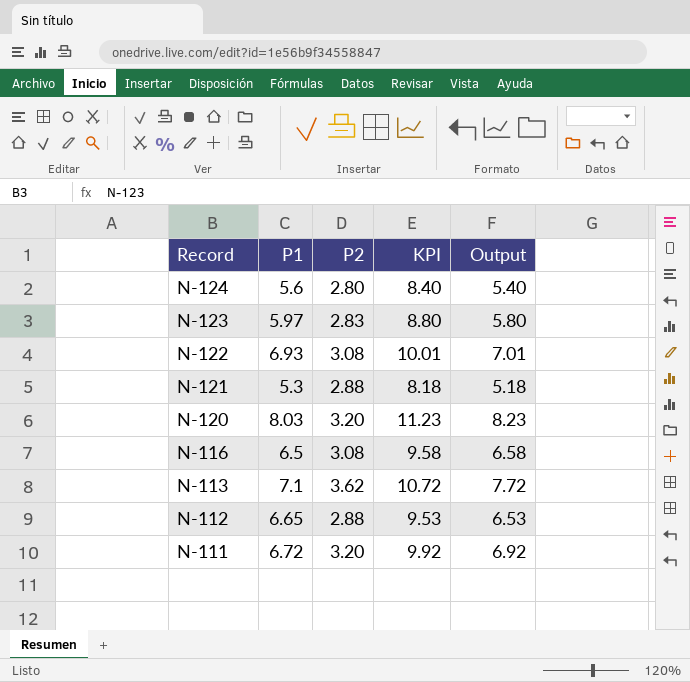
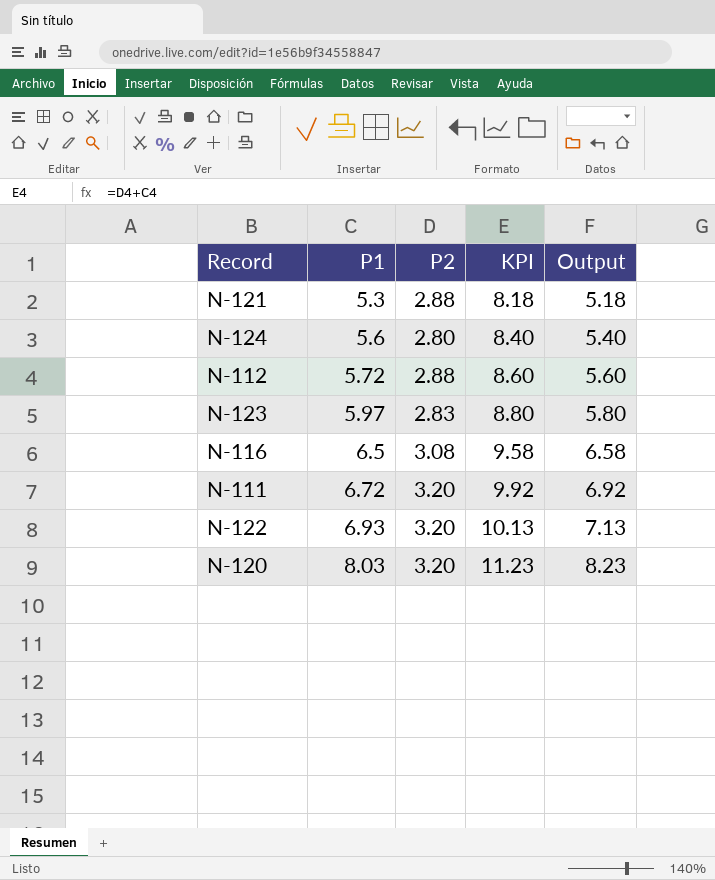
row order: Record descending -> P1 ascending
row N-113: 7.1 | 3.62 | 10.72 | 7.72 -> none
N-112 | P1: 6.65 -> 5.72
N-112 | KPI: 9.53 -> 8.60
N-112 | Output: 6.53 -> 5.60
N-122 | P2: 3.08 -> 3.20
N-122 | KPI: 10.01 -> 10.13
N-122 | Output: 7.01 -> 7.13

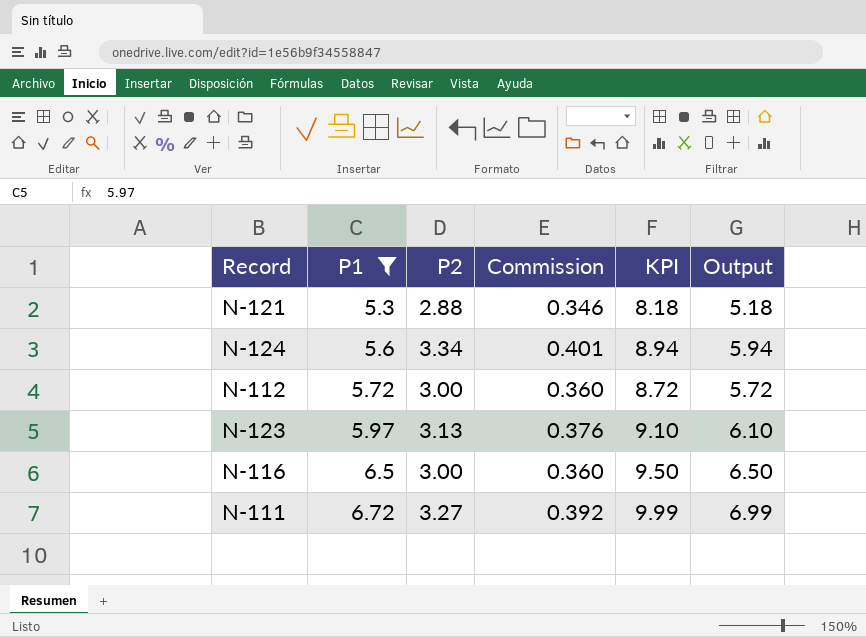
filter: none -> P1 <= 6.72
column Commission | formula: none -> [P2] * 0.12
N-124 | P2: 2.80 -> 3.34
N-124 | KPI: 8.40 -> 8.94
N-124 | Output: 5.40 -> 5.94
N-112 | P2: 2.88 -> 3.00
N-112 | KPI: 8.60 -> 8.72
N-112 | Output: 5.60 -> 5.72
N-123 | P2: 2.83 -> 3.13
N-123 | KPI: 8.80 -> 9.10
N-123 | Output: 5.80 -> 6.10
N-116 | P2: 3.08 -> 3.00
N-116 | KPI: 9.58 -> 9.50
N-116 | Output: 6.58 -> 6.50
N-111 | P2: 3.20 -> 3.27
N-111 | KPI: 9.92 -> 9.99
N-111 | Output: 6.92 -> 6.99

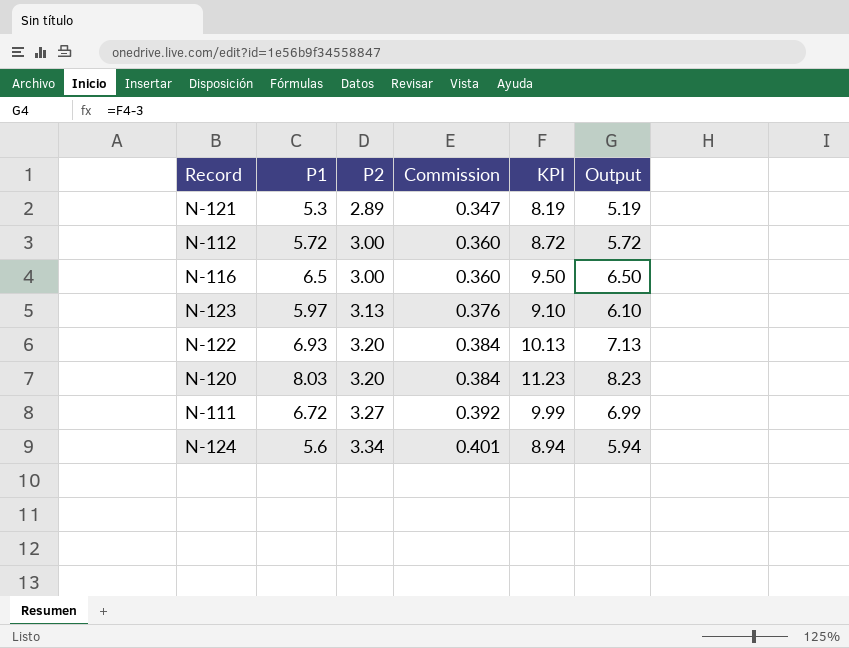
filter: P1 <= 6.72 -> none
row order: P1 ascending -> P2 ascending
N-121 | P2: 2.88 -> 2.89
N-121 | Commission: 0.346 -> 0.347
N-121 | KPI: 8.18 -> 8.19
N-121 | Output: 5.18 -> 5.19

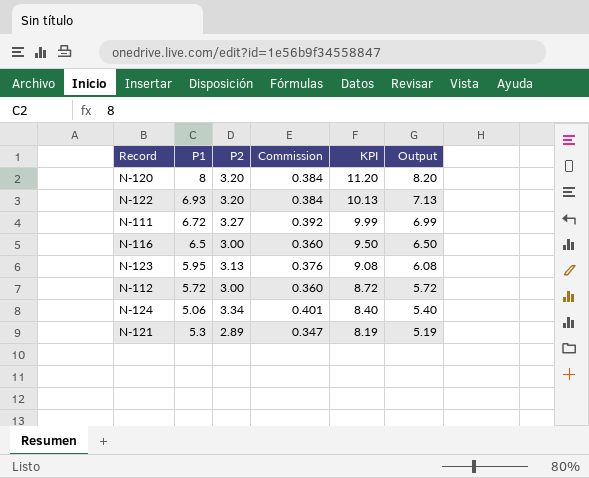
row order: P2 ascending -> KPI descending
N-120 | P1: 8.03 -> 8
N-120 | KPI: 11.23 -> 11.20
N-120 | Output: 8.23 -> 8.20
N-123 | P1: 5.97 -> 5.95
N-123 | KPI: 9.10 -> 9.08
N-123 | Output: 6.10 -> 6.08
N-124 | P1: 5.6 -> 5.06
N-124 | KPI: 8.94 -> 8.40
N-124 | Output: 5.94 -> 5.40

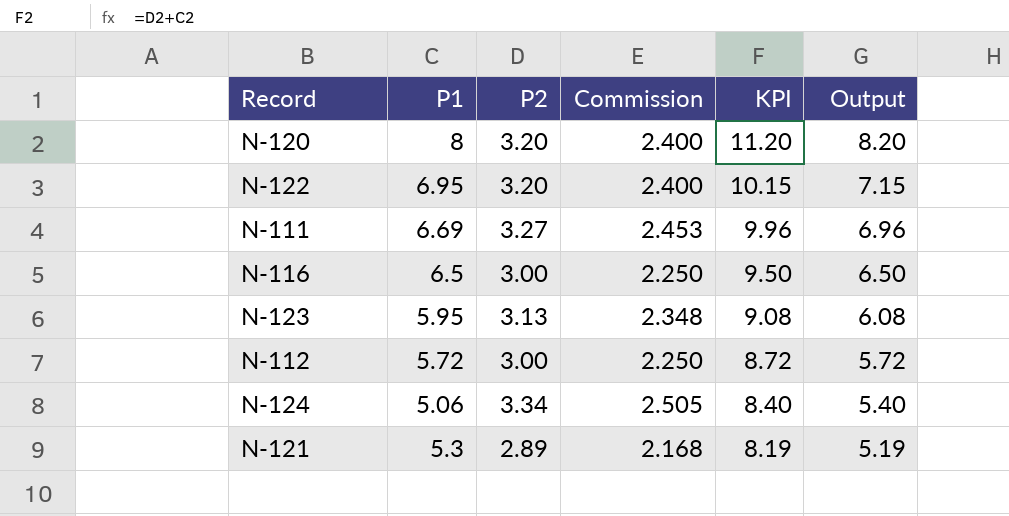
column Commission | formula: [P2] * 0.12 -> [P2] * 0.75
N-122 | P1: 6.93 -> 6.95
N-122 | KPI: 10.13 -> 10.15
N-122 | Output: 7.13 -> 7.15
N-111 | P1: 6.72 -> 6.69
N-111 | KPI: 9.99 -> 9.96
N-111 | Output: 6.99 -> 6.96

